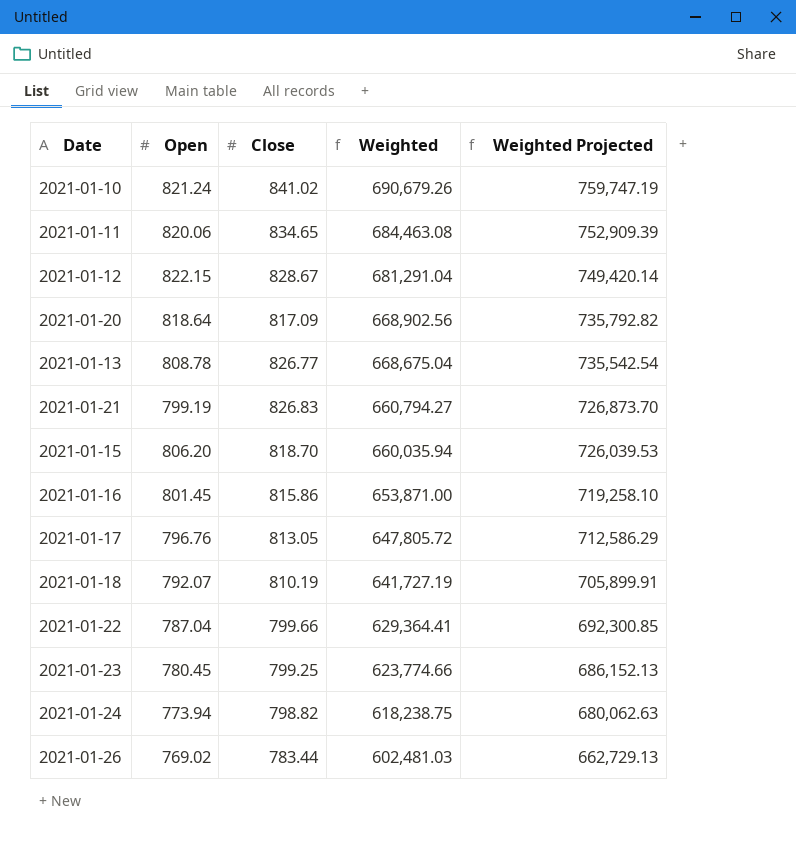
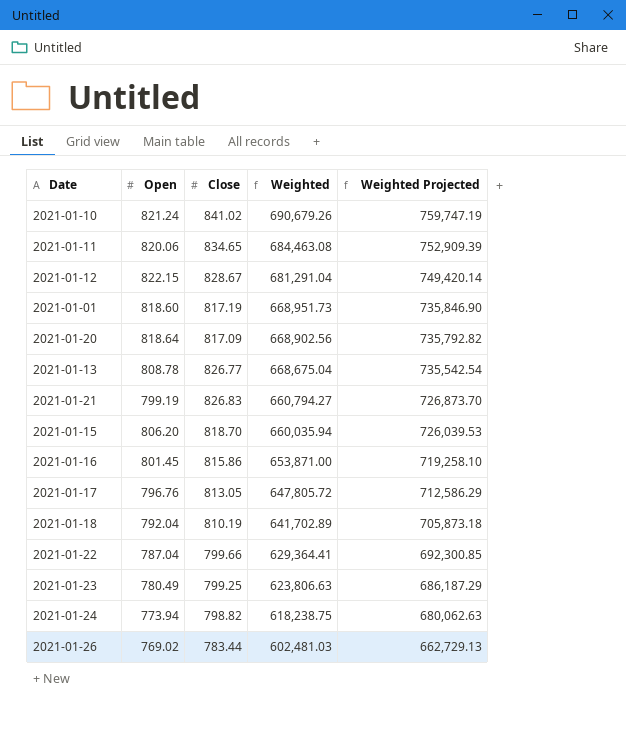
row 2021-01-01: none -> 818.60 | 817.19 | 668,951.73 | 735,846.90
2021-01-18 | Open: 792.07 -> 792.04
2021-01-18 | Weighted: 641,727.19 -> 641,702.89
2021-01-18 | Weighted Projected: 705,899.91 -> 705,873.18
2021-01-23 | Open: 780.45 -> 780.49
2021-01-23 | Weighted: 623,774.66 -> 623,806.63
2021-01-23 | Weighted Projected: 686,152.13 -> 686,187.29

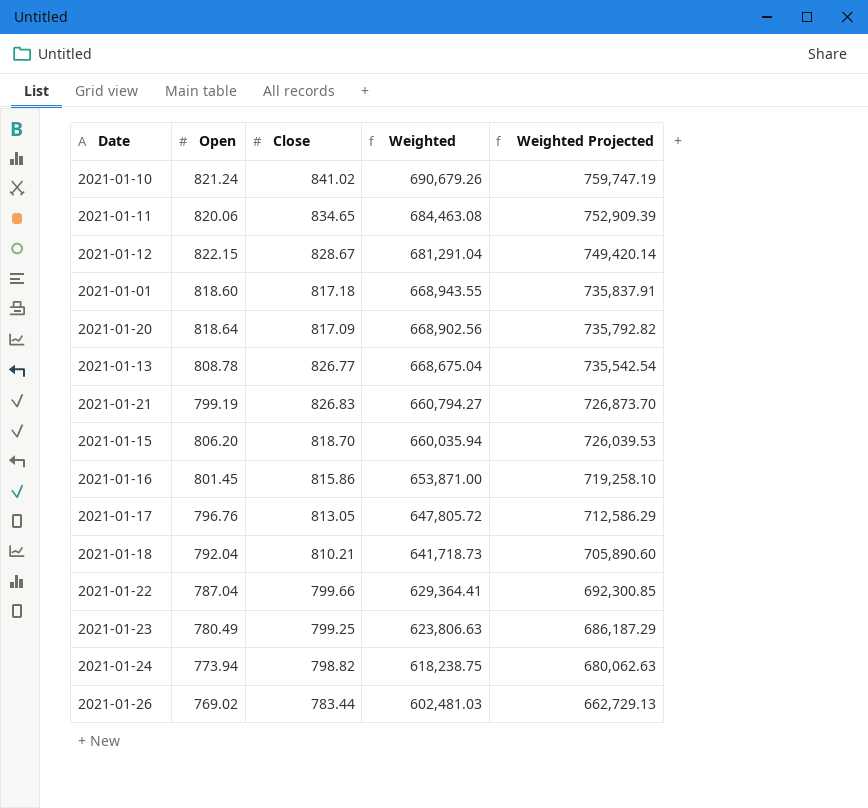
2021-01-01 | Close: 817.19 -> 817.18
2021-01-01 | Weighted: 668,951.73 -> 668,943.55
2021-01-01 | Weighted Projected: 735,846.90 -> 735,837.91
2021-01-18 | Close: 810.19 -> 810.21
2021-01-18 | Weighted: 641,702.89 -> 641,718.73
2021-01-18 | Weighted Projected: 705,873.18 -> 705,890.60

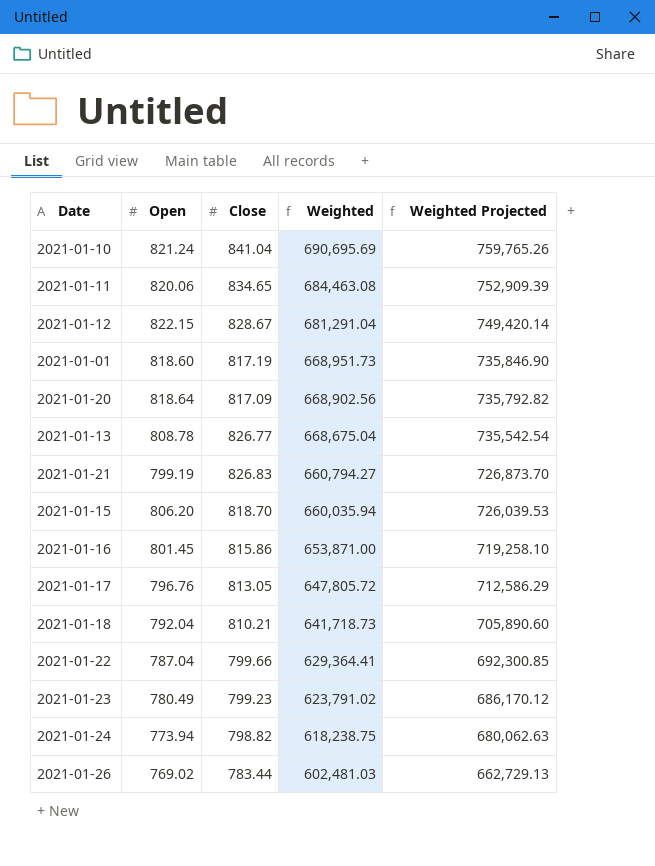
2021-01-10 | Close: 841.02 -> 841.04
2021-01-10 | Weighted: 690,679.26 -> 690,695.69
2021-01-10 | Weighted Projected: 759,747.19 -> 759,765.26
2021-01-01 | Close: 817.18 -> 817.19
2021-01-01 | Weighted: 668,943.55 -> 668,951.73
2021-01-01 | Weighted Projected: 735,837.91 -> 735,846.90
2021-01-23 | Close: 799.25 -> 799.23
2021-01-23 | Weighted: 623,806.63 -> 623,791.02
2021-01-23 | Weighted Projected: 686,187.29 -> 686,170.12

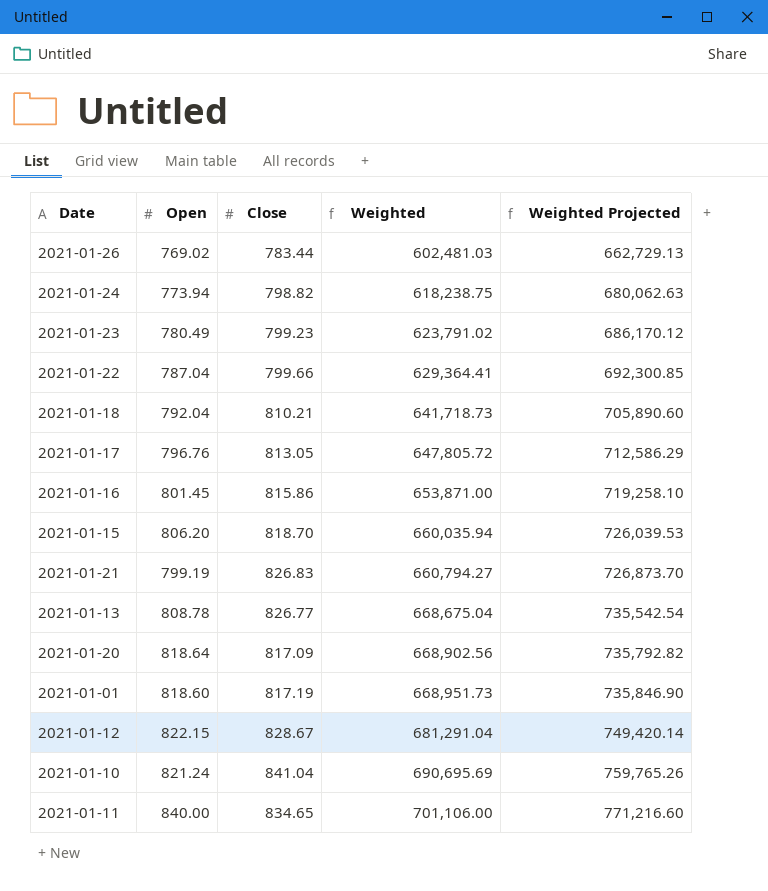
row order: Weighted descending -> Weighted ascending
2021-01-11 | Open: 820.06 -> 840.00
2021-01-11 | Weighted: 684,463.08 -> 701,106.00
2021-01-11 | Weighted Projected: 752,909.39 -> 771,216.60

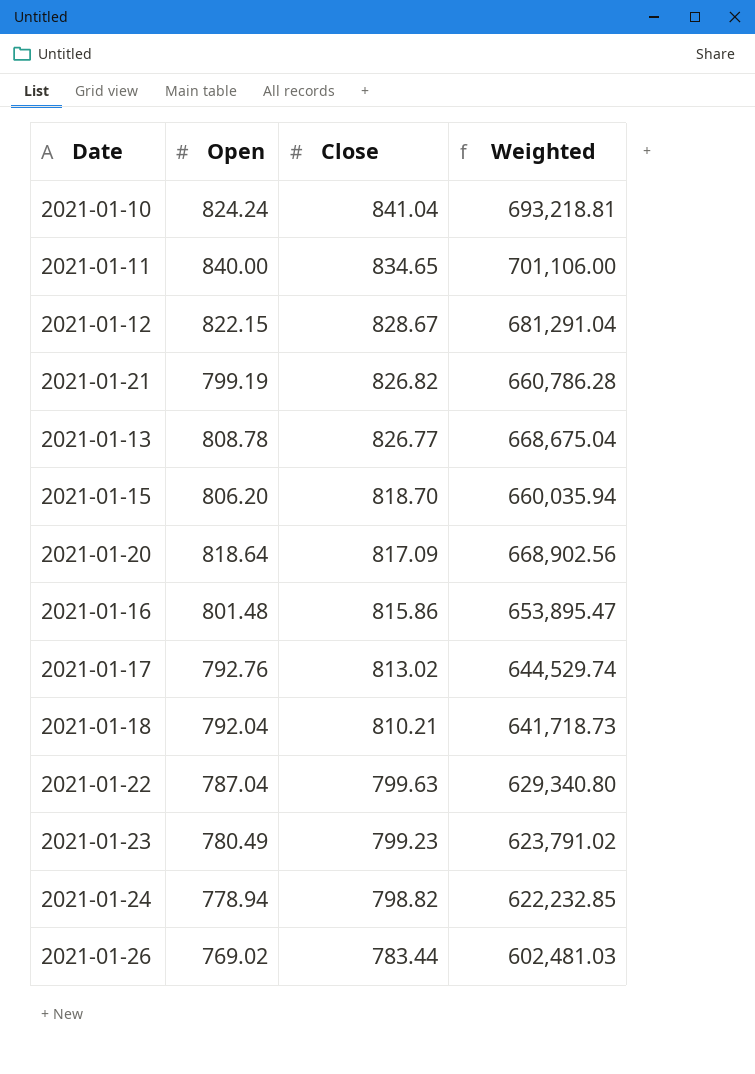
row order: Weighted ascending -> Close descending
column Weighted Projected | formula: [Weighted] * 1.1 -> none
row 2021-01-01: 818.60 | 817.19 | 668,951.73 | 735,846.90 -> none
2021-01-10 | Open: 821.24 -> 824.24
2021-01-10 | Weighted: 690,695.69 -> 693,218.81
2021-01-21 | Close: 826.83 -> 826.82
2021-01-21 | Weighted: 660,794.27 -> 660,786.28
2021-01-16 | Open: 801.45 -> 801.48
2021-01-16 | Weighted: 653,871.00 -> 653,895.47
2021-01-17 | Open: 796.76 -> 792.76
2021-01-17 | Close: 813.05 -> 813.02
2021-01-17 | Weighted: 647,805.72 -> 644,529.74
2021-01-22 | Close: 799.66 -> 799.63
2021-01-22 | Weighted: 629,364.41 -> 629,340.80
2021-01-24 | Open: 773.94 -> 778.94
2021-01-24 | Weighted: 618,238.75 -> 622,232.85

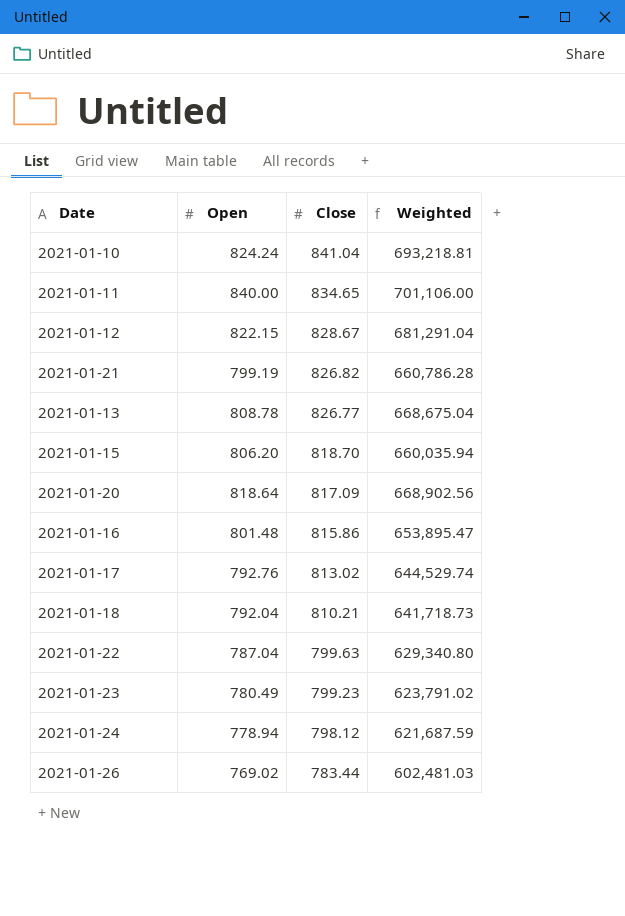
2021-01-24 | Close: 798.82 -> 798.12
2021-01-24 | Weighted: 622,232.85 -> 621,687.59

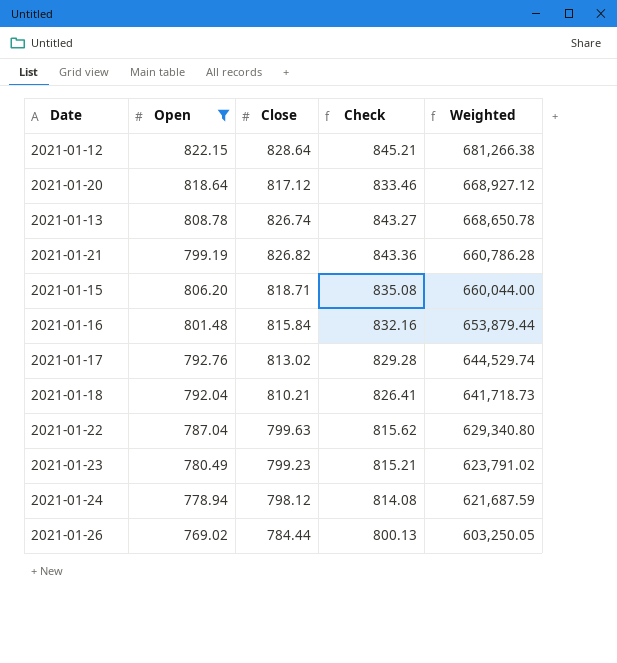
filter: none -> Open <= 822.15
row order: Close descending -> Weighted descending
column Check | formula: none -> [Close] * 1.02
2021-01-12 | Close: 828.67 -> 828.64
2021-01-12 | Weighted: 681,291.04 -> 681,266.38
2021-01-20 | Close: 817.09 -> 817.12
2021-01-20 | Weighted: 668,902.56 -> 668,927.12
2021-01-13 | Close: 826.77 -> 826.74
2021-01-13 | Weighted: 668,675.04 -> 668,650.78
2021-01-15 | Close: 818.70 -> 818.71
2021-01-15 | Weighted: 660,035.94 -> 660,044.00
2021-01-16 | Close: 815.86 -> 815.84
2021-01-16 | Weighted: 653,895.47 -> 653,879.44
2021-01-26 | Close: 783.44 -> 784.44
2021-01-26 | Weighted: 602,481.03 -> 603,250.05

